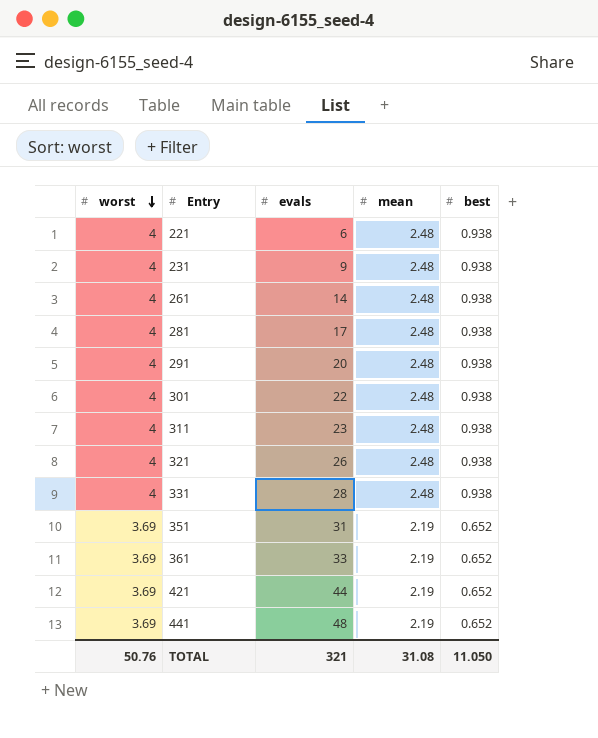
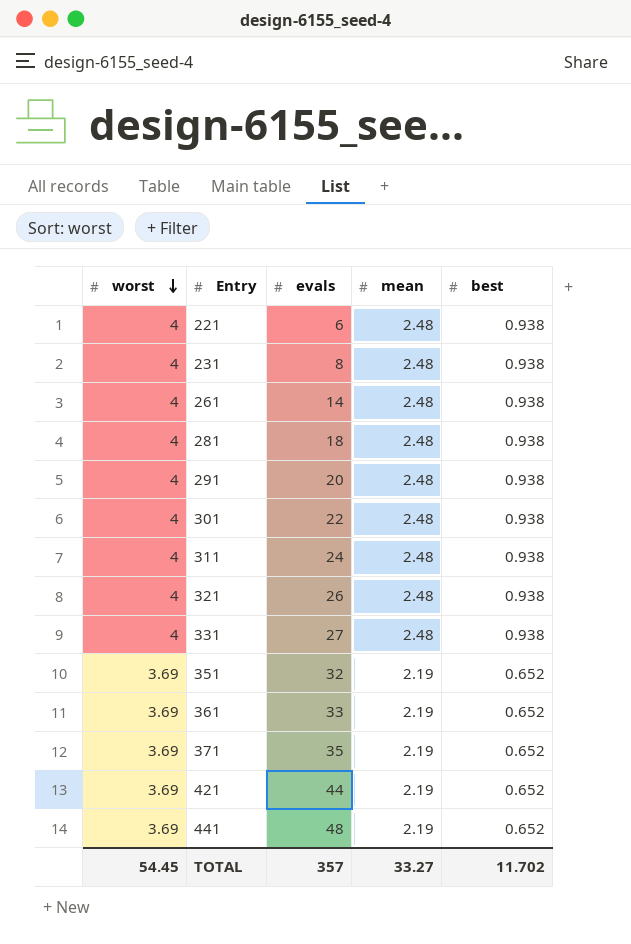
231 | evals: 9 -> 8
281 | evals: 17 -> 18
311 | evals: 23 -> 24
331 | evals: 28 -> 27
351 | evals: 31 -> 32
row 371: none -> 3.69 | 35 | 2.19 | 0.652
TOTAL | worst: 50.76 -> 54.45
TOTAL | evals: 321 -> 357
TOTAL | mean: 31.08 -> 33.27
TOTAL | best: 11.050 -> 11.702

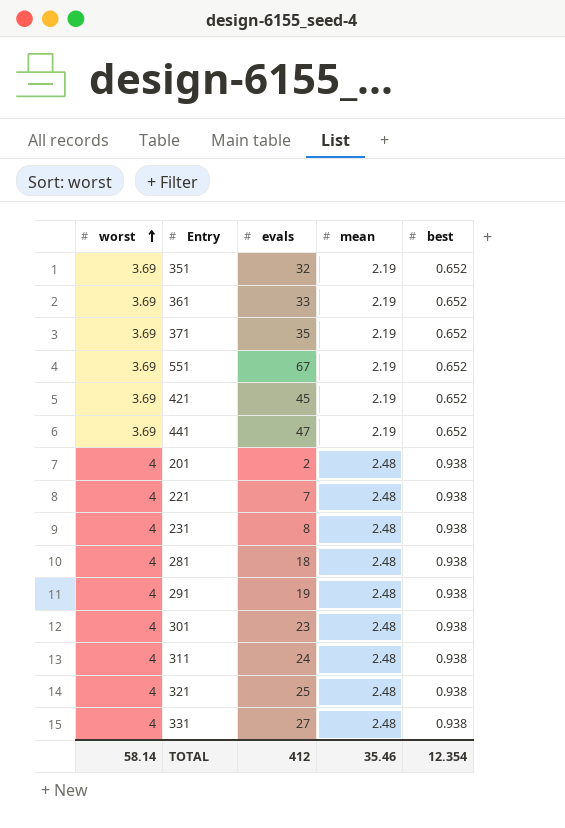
row order: worst descending -> worst ascending
row 261: 4 | 14 | 2.48 | 0.938 -> none
row 551: none -> 3.69 | 67 | 2.19 | 0.652
421 | evals: 44 -> 45
441 | evals: 48 -> 47
row 201: none -> 4 | 2 | 2.48 | 0.938
221 | evals: 6 -> 7
291 | evals: 20 -> 19
301 | evals: 22 -> 23
321 | evals: 26 -> 25
TOTAL | worst: 54.45 -> 58.14
TOTAL | evals: 357 -> 412
TOTAL | mean: 33.27 -> 35.46
TOTAL | best: 11.702 -> 12.354

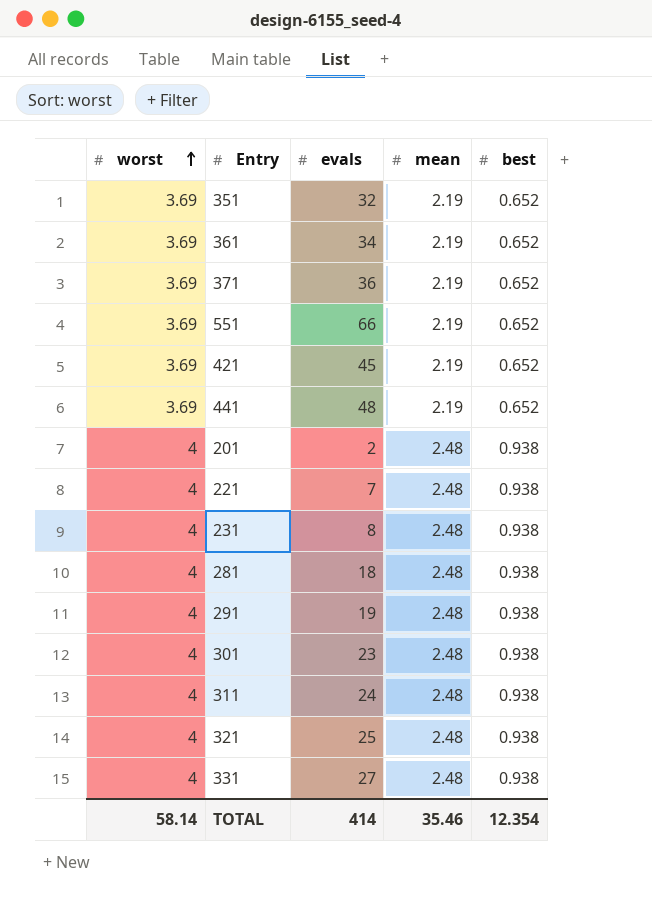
361 | evals: 33 -> 34
371 | evals: 35 -> 36
551 | evals: 67 -> 66
441 | evals: 47 -> 48
TOTAL | evals: 412 -> 414

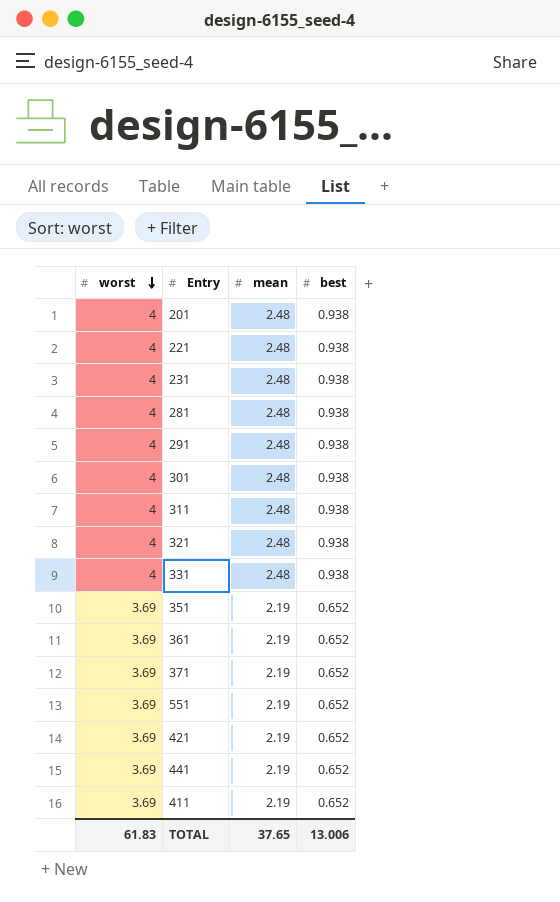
row order: worst ascending -> worst descending
column evals | position: 3 -> none
row 411: none -> 3.69 | 2.19 | 0.652
TOTAL | worst: 58.14 -> 61.83
TOTAL | mean: 35.46 -> 37.65
TOTAL | best: 12.354 -> 13.006

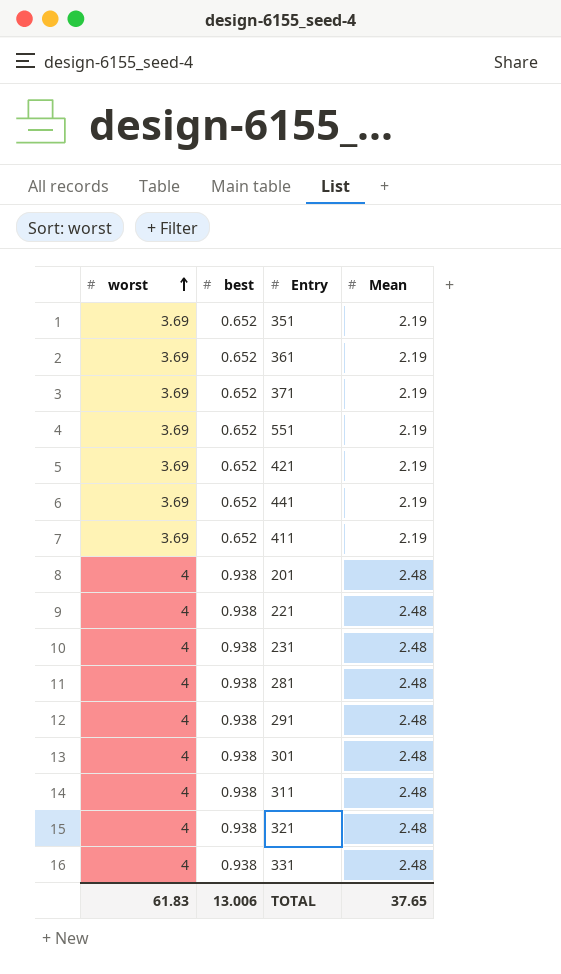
row order: worst descending -> worst ascending
column best | position: 4 -> 2
column name: mean -> Mean

